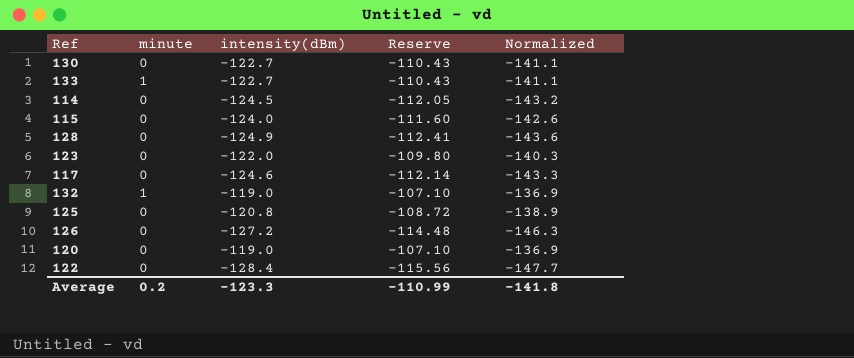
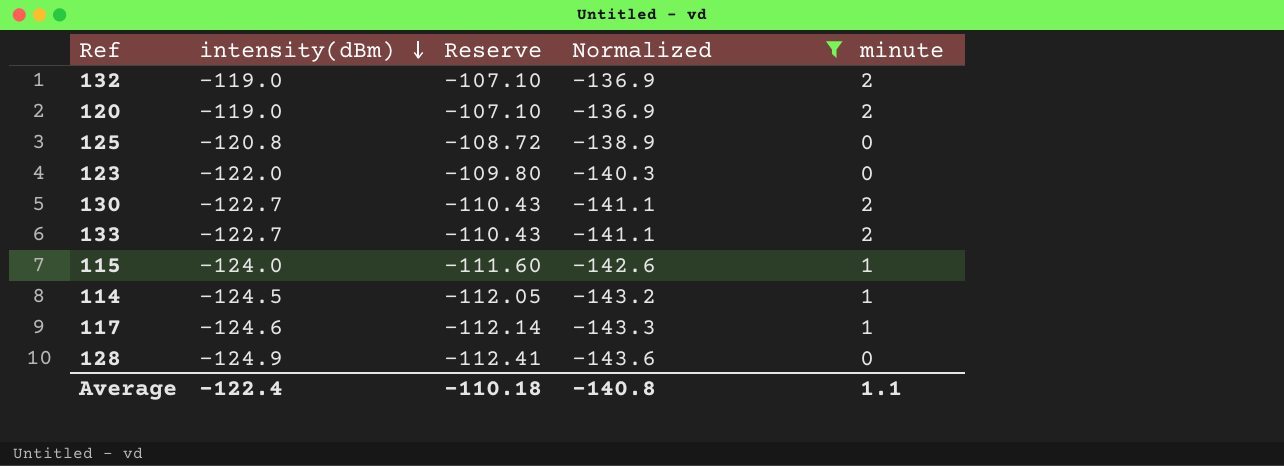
filter: none -> Normalized >= -143.6
row order: none -> intensity(dBm) descending
column minute | position: 2 -> 5
132 | minute: 1 -> 2
120 | minute: 0 -> 2
130 | minute: 0 -> 2
133 | minute: 1 -> 2
115 | minute: 0 -> 1
114 | minute: 0 -> 1
117 | minute: 0 -> 1
Average | intensity(dBm): -123.3 -> -122.4
Average | Reserve: -110.99 -> -110.18
Average | Normalized: -141.8 -> -140.8
Average | minute: 0.2 -> 1.1

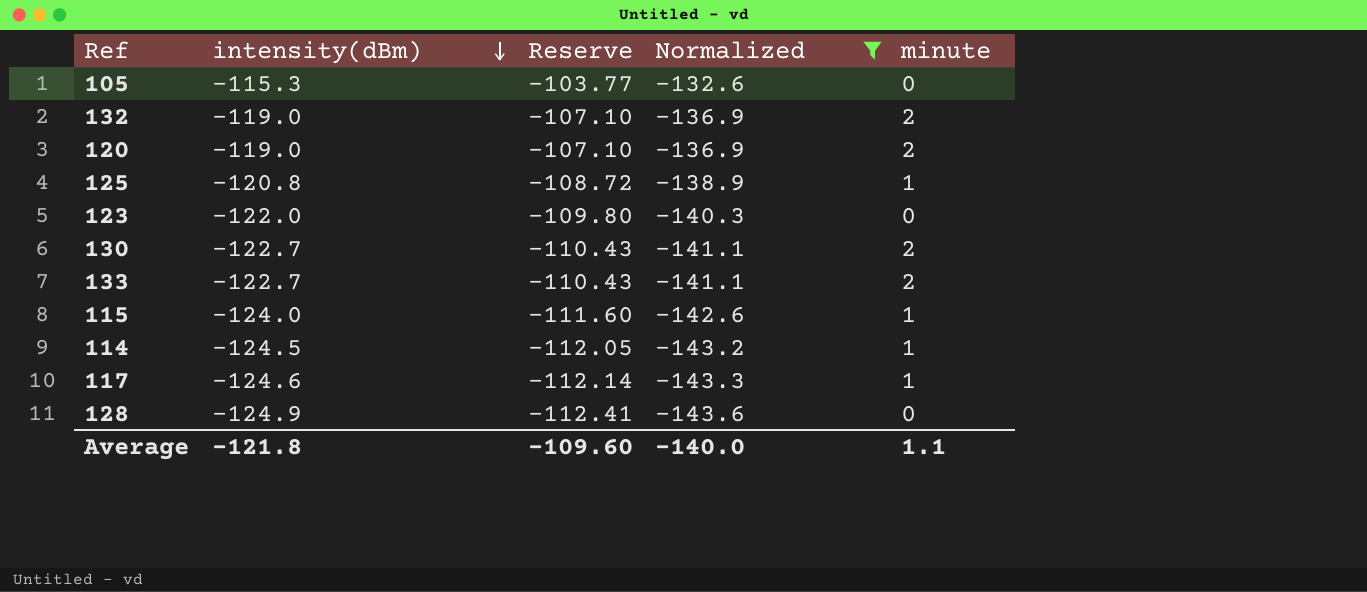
row 105: none -> -115.3 | -103.77 | -132.6 | 0
125 | minute: 0 -> 1
Average | intensity(dBm): -122.4 -> -121.8
Average | Reserve: -110.18 -> -109.60
Average | Normalized: -140.8 -> -140.0

